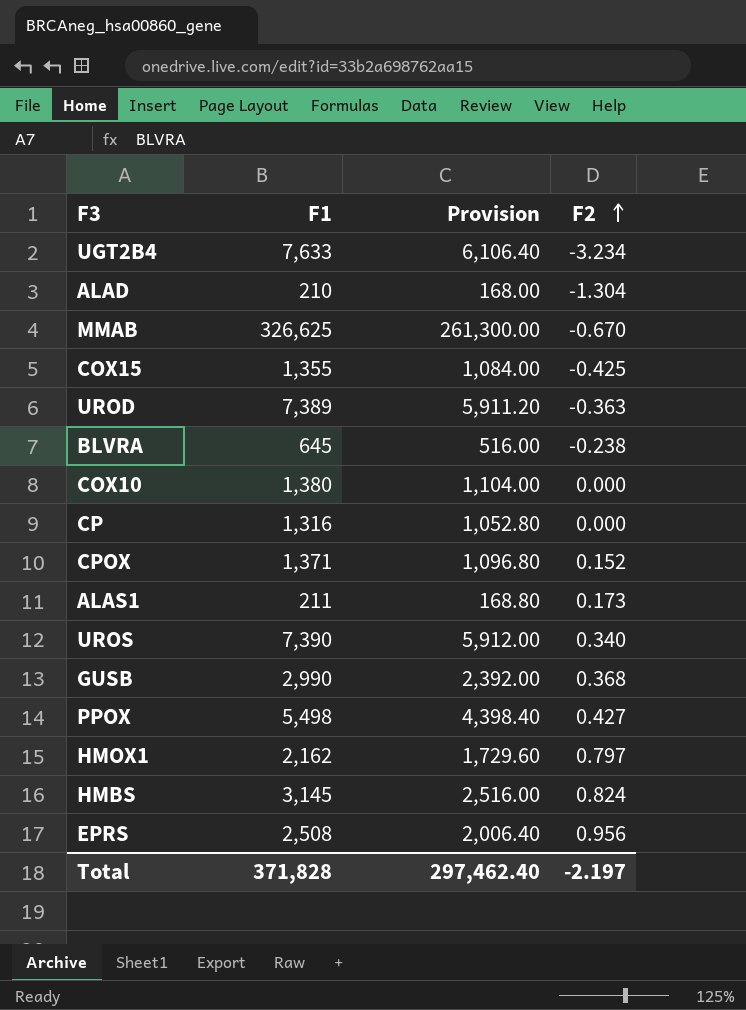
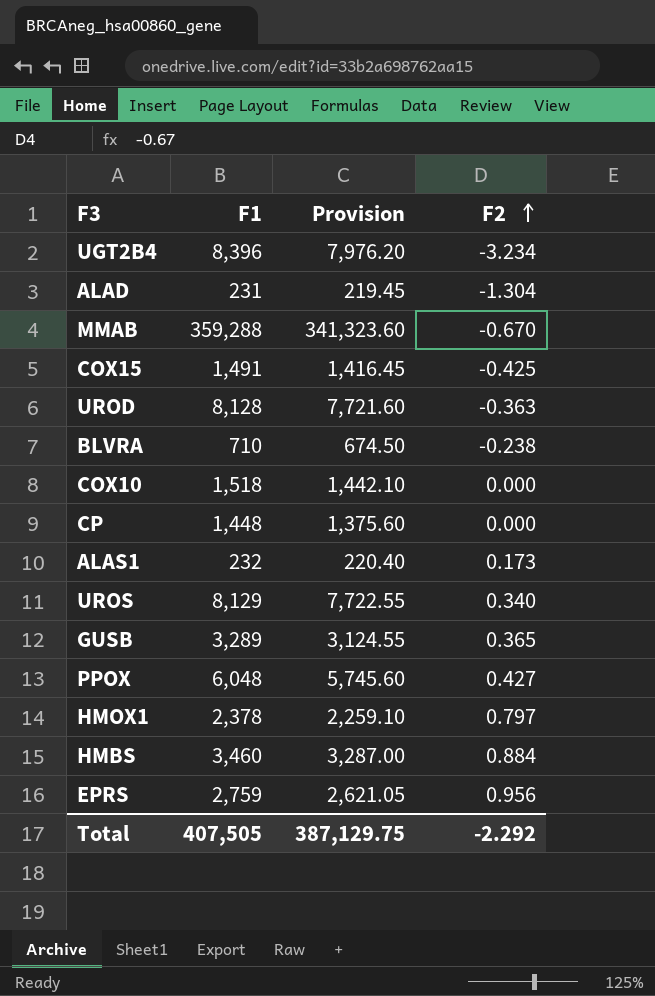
column Provision | formula: [F1] * 0.8 -> [F1] * 0.95
row CPOX: 1,371 | 1,096.80 | 0.152 -> none
UGT2B4 | F1: 7,633 -> 8,396
ALAD | F1: 210 -> 231
MMAB | F1: 326,625 -> 359,288
COX15 | F1: 1,355 -> 1,491
UROD | F1: 7,389 -> 8,128
BLVRA | F1: 645 -> 710
COX10 | F1: 1,380 -> 1,518
CP | F1: 1,316 -> 1,448
ALAS1 | F1: 211 -> 232
UROS | F1: 7,390 -> 8,129
GUSB | F1: 2,990 -> 3,289
GUSB | F2: 0.368 -> 0.365
PPOX | F1: 5,498 -> 6,048
HMOX1 | F1: 2,162 -> 2,378
HMBS | F1: 3,145 -> 3,460
HMBS | F2: 0.824 -> 0.884
EPRS | F1: 2,508 -> 2,759
Total | F1: 371,828 -> 407,505
Total | Provision: 297,462.40 -> 387,129.75
Total | F2: -2.197 -> -2.292

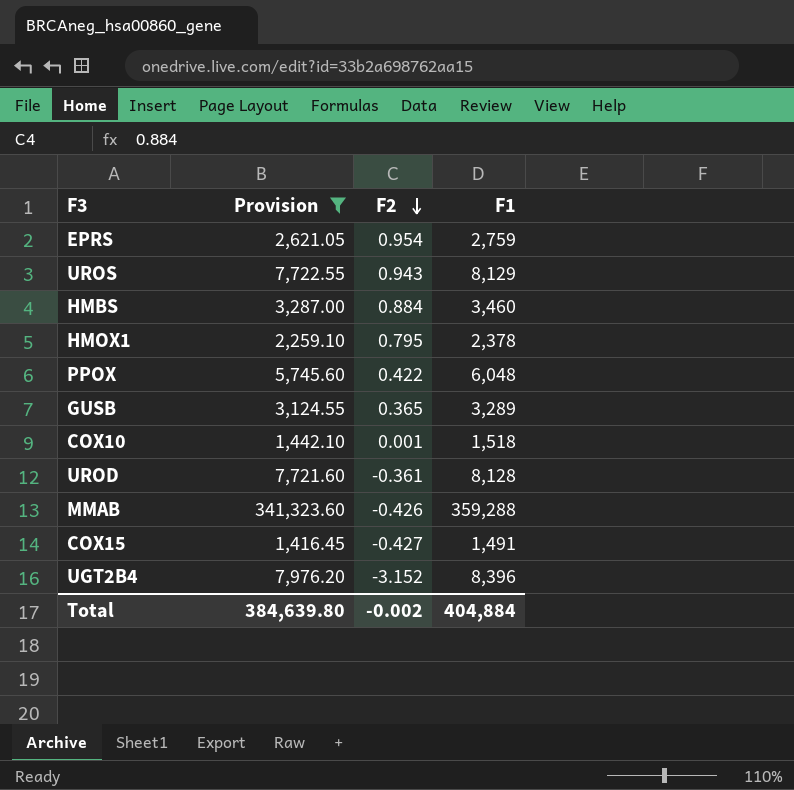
filter: none -> Provision >= 1,416.45
row order: F2 ascending -> F2 descending
column F1 | position: 2 -> 4
EPRS | F2: 0.956 -> 0.954
UROS | F2: 0.340 -> 0.943
HMOX1 | F2: 0.797 -> 0.795
PPOX | F2: 0.427 -> 0.422
COX10 | F2: 0.000 -> 0.001
UROD | F2: -0.363 -> -0.361
MMAB | F2: -0.670 -> -0.426
COX15 | F2: -0.425 -> -0.427
UGT2B4 | F2: -3.234 -> -3.152
Total | Provision: 387,129.75 -> 384,639.80
Total | F2: -2.292 -> -0.002
Total | F1: 407,505 -> 404,884

